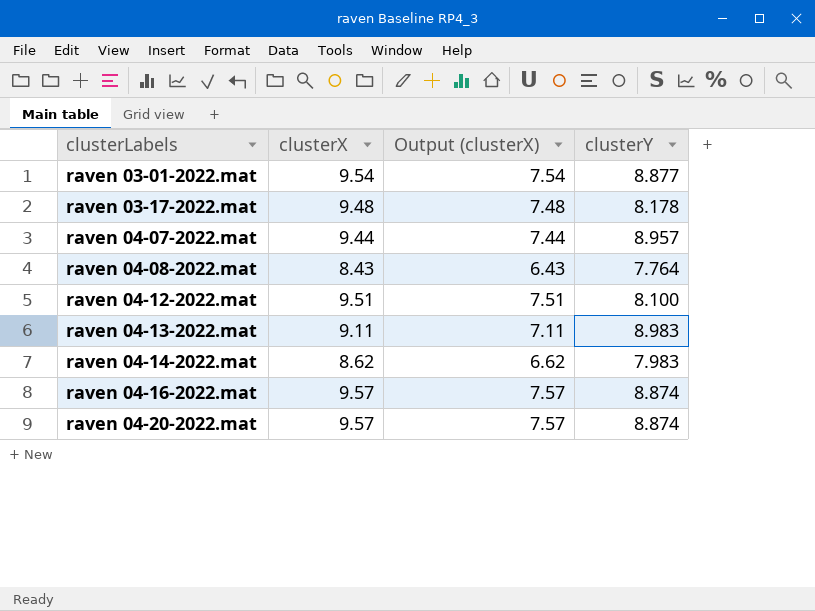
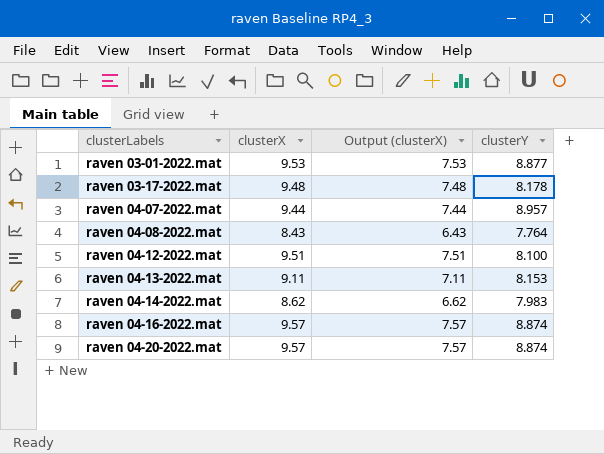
raven 03-01-2022.mat | clusterX: 9.54 -> 9.53
raven 03-01-2022.mat | Output (clusterX): 7.54 -> 7.53
raven 04-13-2022.mat | clusterY: 8.983 -> 8.153

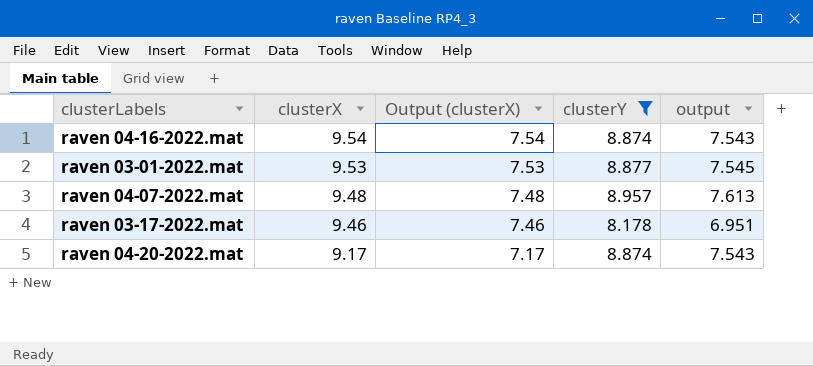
filter: none -> clusterY >= 8.178
row order: clusterLabels ascending -> clusterX descending
column output | formula: none -> [clusterY] * 0.85
raven 04-16-2022.mat | clusterX: 9.57 -> 9.54
raven 04-16-2022.mat | Output (clusterX): 7.57 -> 7.54
raven 04-07-2022.mat | clusterX: 9.44 -> 9.48
raven 04-07-2022.mat | Output (clusterX): 7.44 -> 7.48
raven 03-17-2022.mat | clusterX: 9.48 -> 9.46
raven 03-17-2022.mat | Output (clusterX): 7.48 -> 7.46
raven 04-20-2022.mat | clusterX: 9.57 -> 9.17
raven 04-20-2022.mat | Output (clusterX): 7.57 -> 7.17

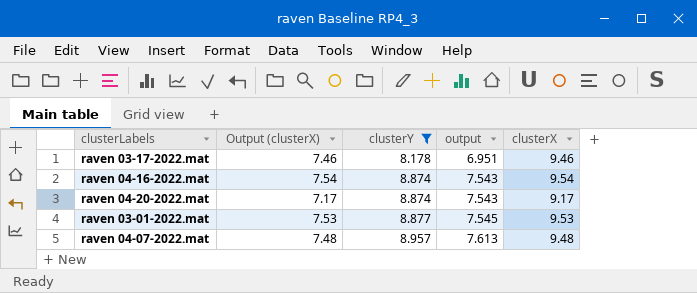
row order: clusterX descending -> clusterY ascending
column clusterX | position: 2 -> 5

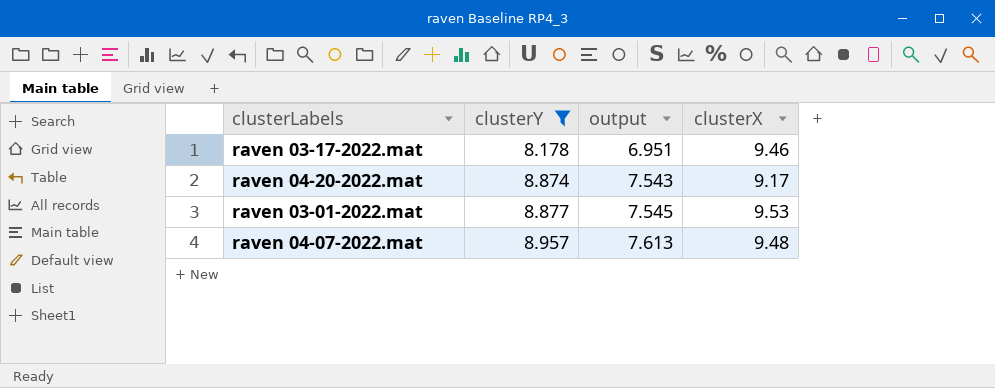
column Output (clusterX) | formula: [clusterX] - 2 -> none
row raven 04-16-2022.mat: 7.54 | 8.874 | 7.543 | 9.54 -> none

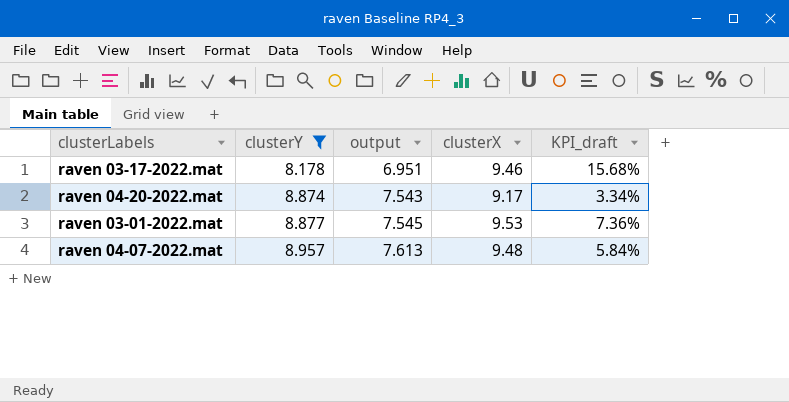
column KPI_draft | formula: none -> ([clusterX] - [clusterY]) / [clusterY]

